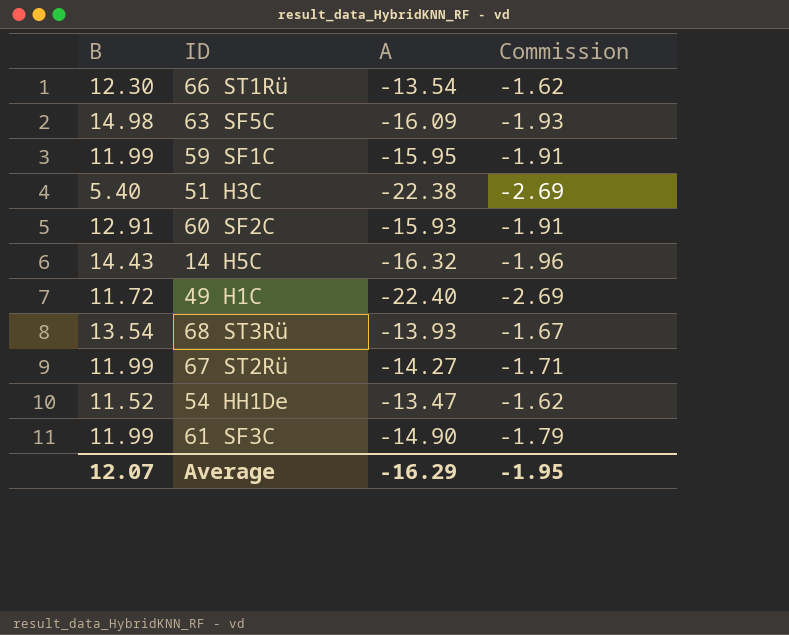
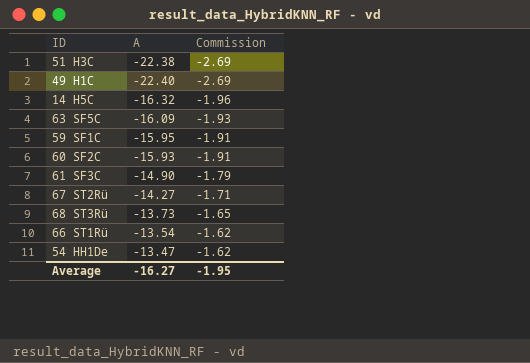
row order: none -> Commission ascending
column B | position: 1 -> none
68 ST3Rü | A: -13.93 -> -13.73
68 ST3Rü | Commission: -1.67 -> -1.65
Average | A: -16.29 -> -16.27

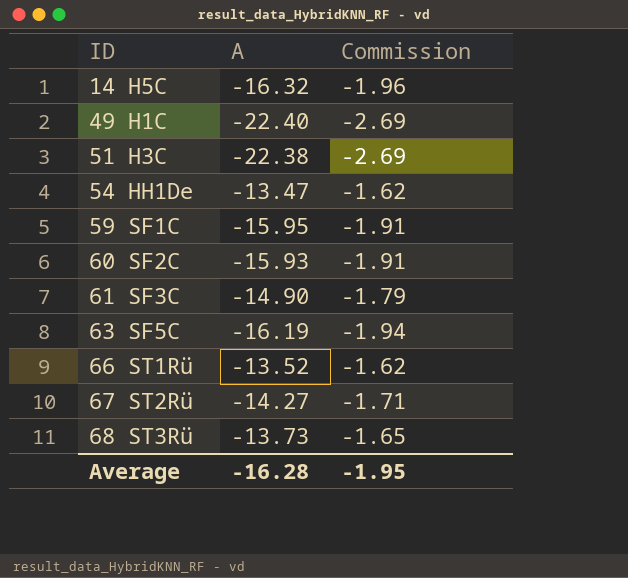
row order: Commission ascending -> ID ascending
63 SF5C | A: -16.09 -> -16.19
63 SF5C | Commission: -1.93 -> -1.94
66 ST1Rü | A: -13.54 -> -13.52
Average | A: -16.27 -> -16.28

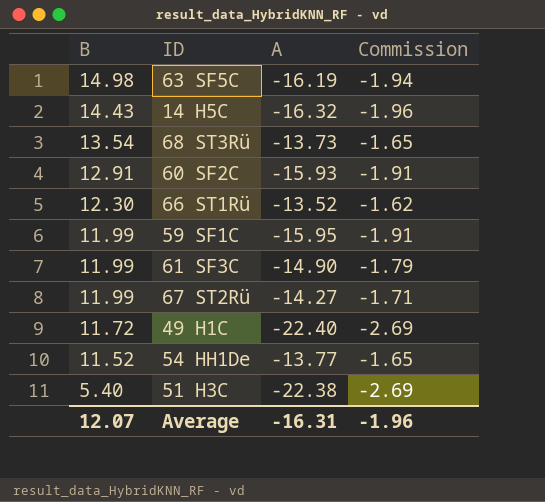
row order: ID ascending -> B descending
column B | position: none -> 1
54 HH1De | A: -13.47 -> -13.77
54 HH1De | Commission: -1.62 -> -1.65
Average | A: -16.28 -> -16.31
Average | Commission: -1.95 -> -1.96

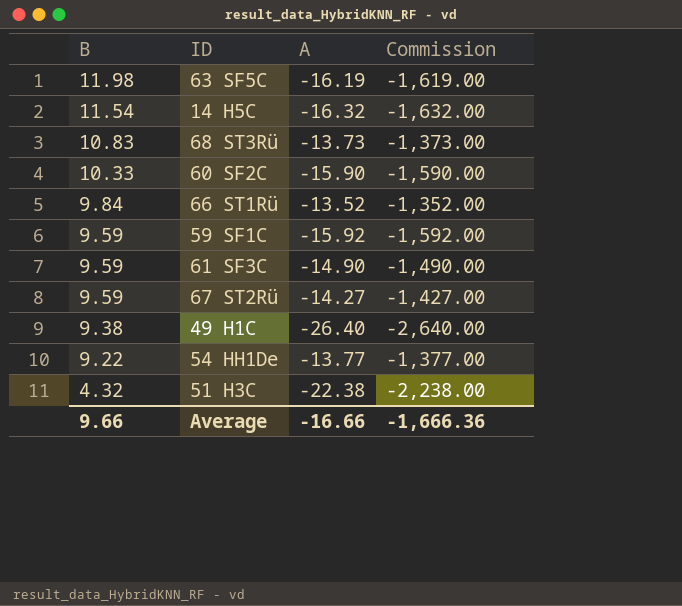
column Commission | formula: [A] * 0.12 -> [A] * 100
63 SF5C | B: 14.98 -> 11.98
14 H5C | B: 14.43 -> 11.54
68 ST3Rü | B: 13.54 -> 10.83
60 SF2C | B: 12.91 -> 10.33
60 SF2C | A: -15.93 -> -15.90
66 ST1Rü | B: 12.30 -> 9.84
59 SF1C | B: 11.99 -> 9.59
59 SF1C | A: -15.95 -> -15.92
61 SF3C | B: 11.99 -> 9.59
67 ST2Rü | B: 11.99 -> 9.59
49 H1C | B: 11.72 -> 9.38
49 H1C | A: -22.40 -> -26.40
54 HH1De | B: 11.52 -> 9.22
51 H3C | B: 5.40 -> 4.32
Average | B: 12.07 -> 9.66
Average | A: -16.31 -> -16.66
Average | Commission: -1.96 -> -1,666.36

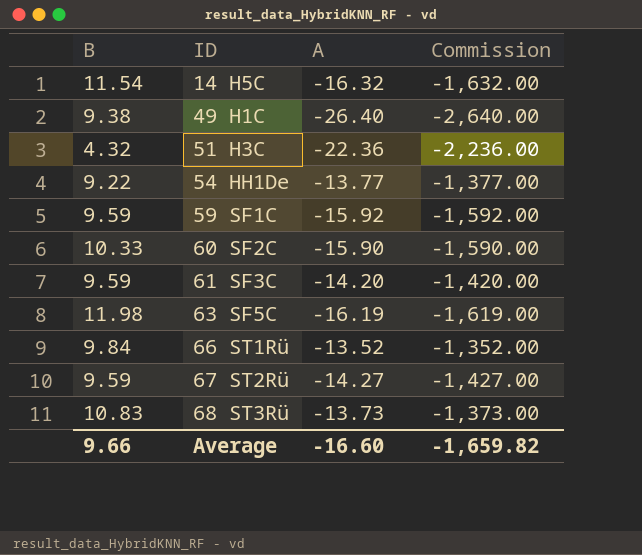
row order: B descending -> ID ascending
51 H3C | A: -22.38 -> -22.36
51 H3C | Commission: -2,238.00 -> -2,236.00
61 SF3C | A: -14.90 -> -14.20
61 SF3C | Commission: -1,490.00 -> -1,420.00
Average | A: -16.66 -> -16.60
Average | Commission: -1,666.36 -> -1,659.82

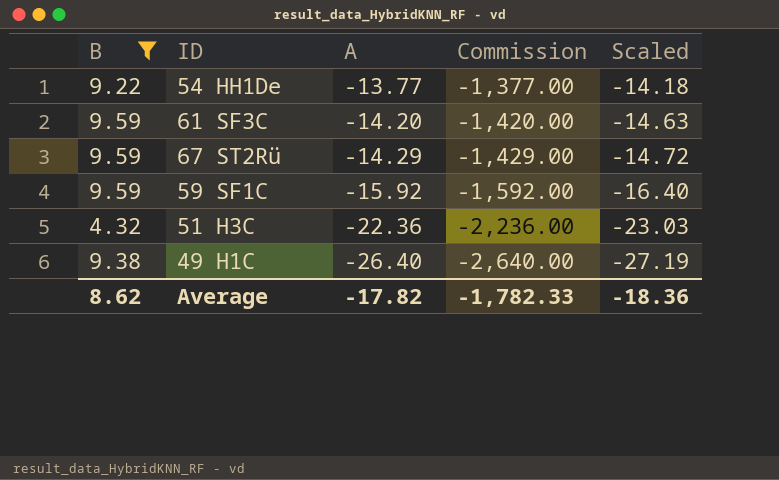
filter: none -> B <= 9.59
row order: ID ascending -> A descending
column Scaled | formula: none -> [A] * 1.03
67 ST2Rü | A: -14.27 -> -14.29
67 ST2Rü | Commission: -1,427.00 -> -1,429.00
Average | B: 9.66 -> 8.62
Average | A: -16.60 -> -17.82
Average | Commission: -1,659.82 -> -1,782.33

